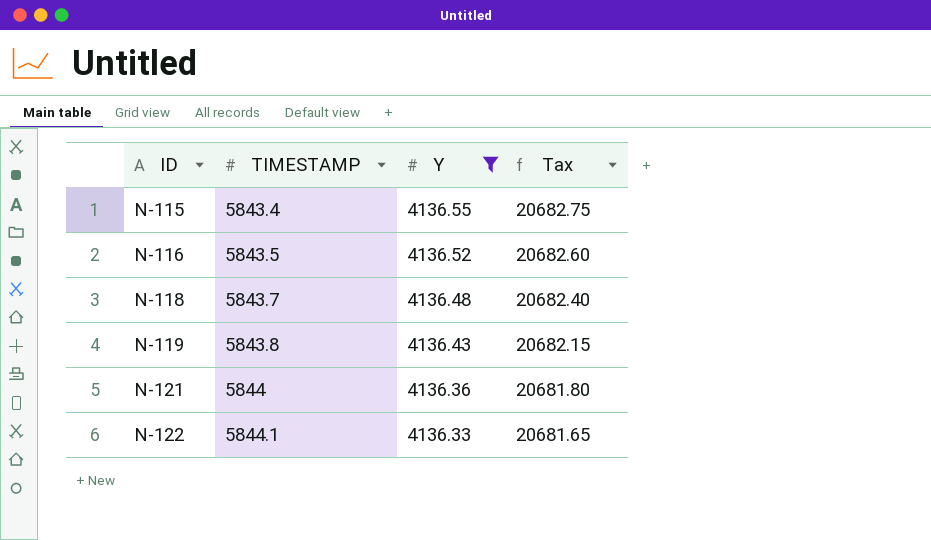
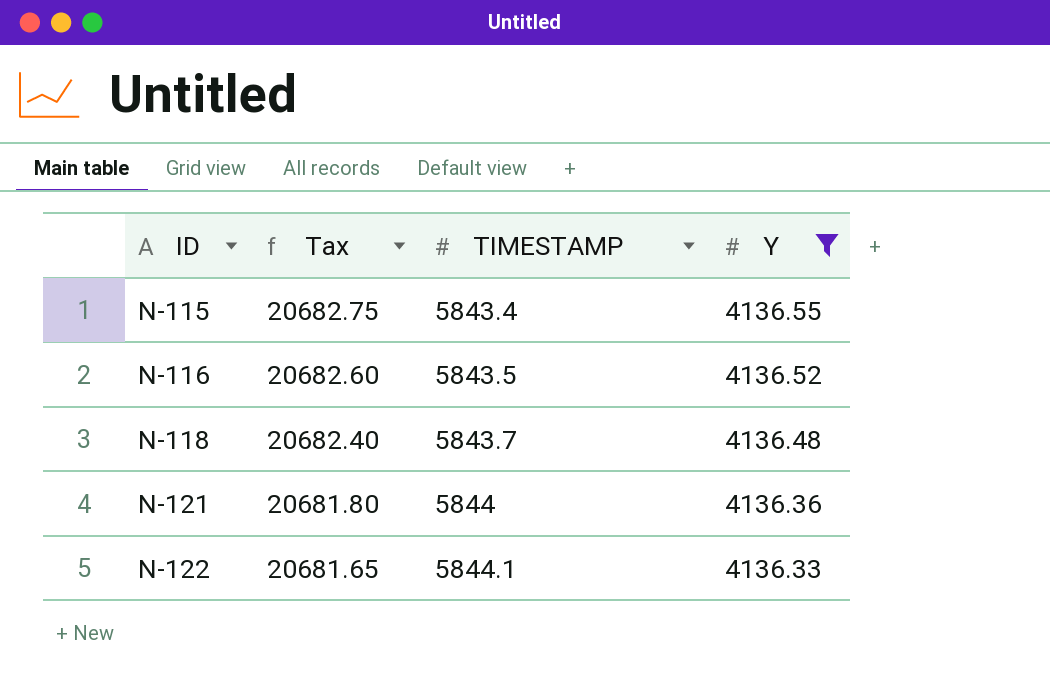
column Tax | position: 4 -> 2
row N-119: 5843.8 | 4136.43 | 20682.15 -> none

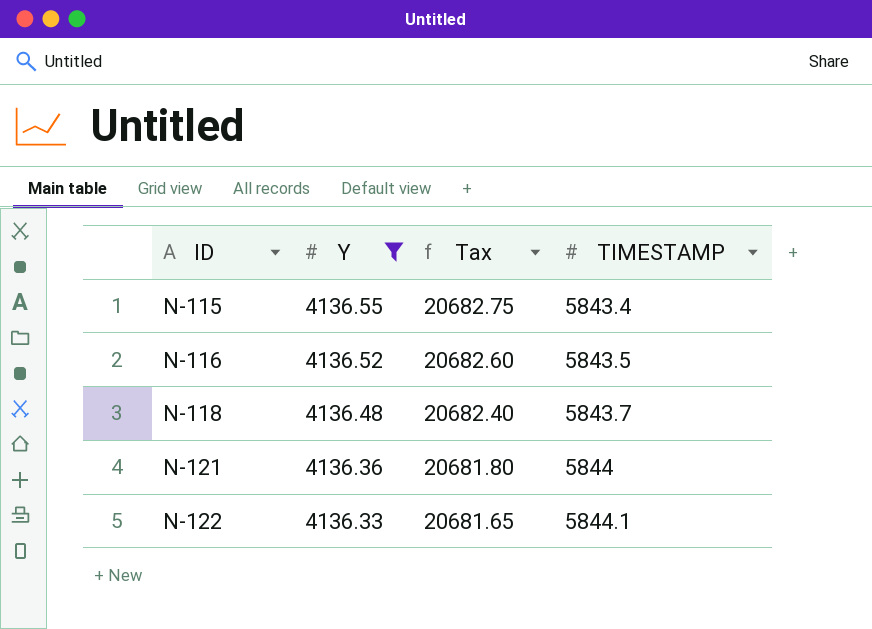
column Y | position: 4 -> 2

